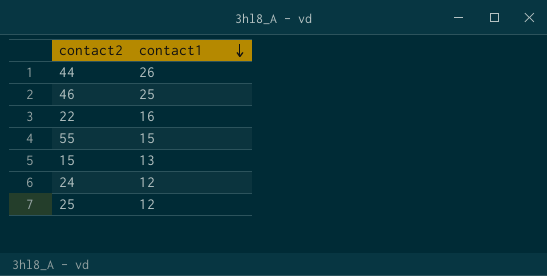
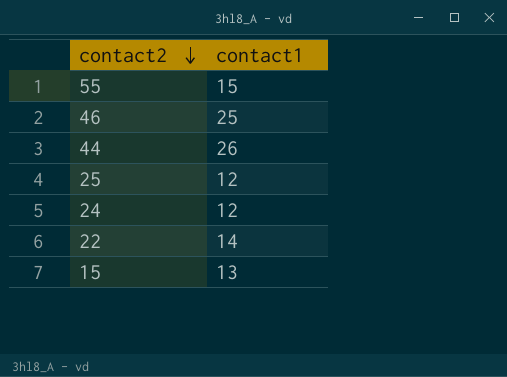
row order: contact1 descending -> contact2 descending
22 | contact1: 16 -> 14

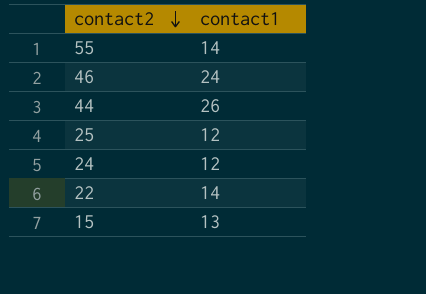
55 | contact1: 15 -> 14
46 | contact1: 25 -> 24

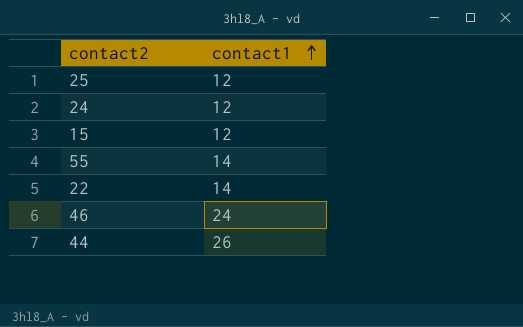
row order: contact2 descending -> contact1 ascending
15 | contact1: 13 -> 12

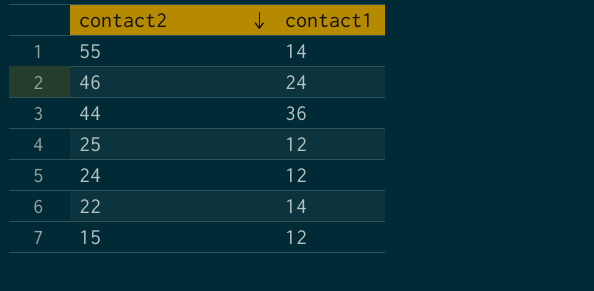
row order: contact1 ascending -> contact2 descending
44 | contact1: 26 -> 36

